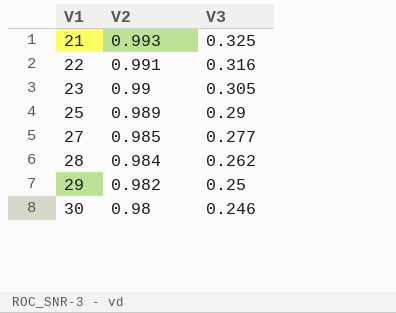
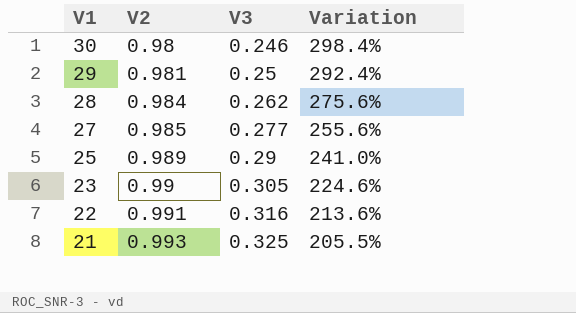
row order: V1 ascending -> V1 descending
column Variation | formula: none -> ([V2] - [V3]) / [V3]
29 | V2: 0.982 -> 0.981

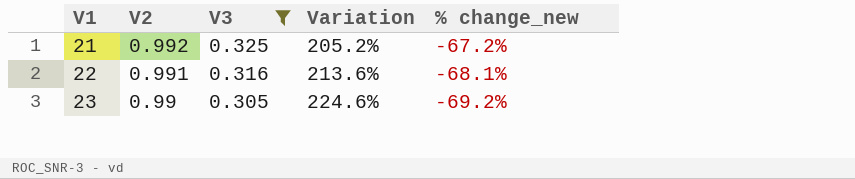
filter: none -> V3 >= 0.305
row order: V1 descending -> V1 ascending
column % change_new | formula: none -> ([V3] - [V2]) / [V2]
21 | V2: 0.993 -> 0.992
21 | Variation: 205.5% -> 205.2%

